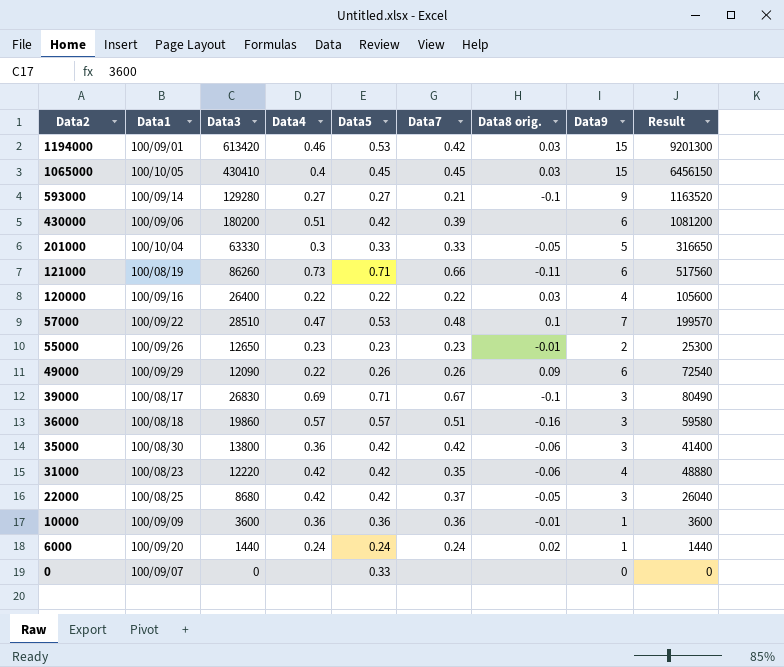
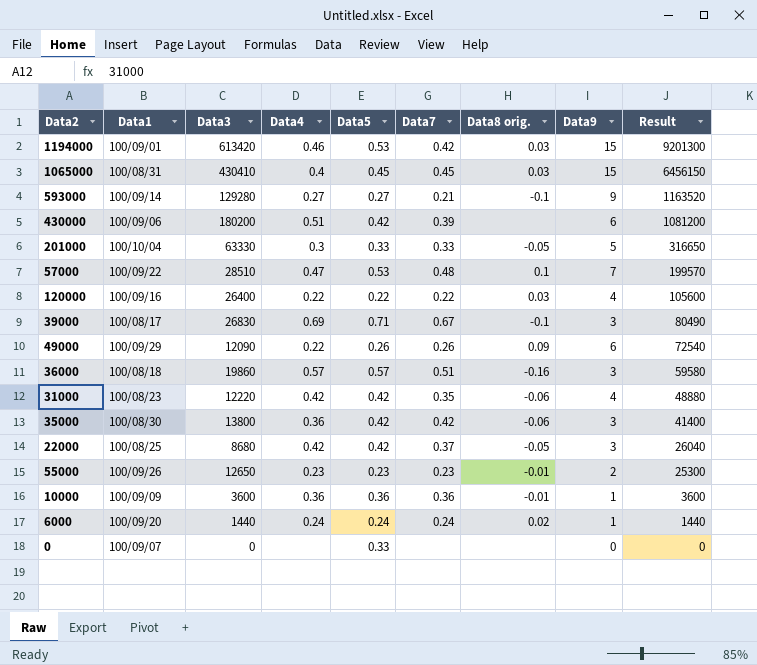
row order: Data2 descending -> Result descending
row 121000: 100/08/19 | 86260 | 0.73 | 0.71 | 0.66 | -0.11 | 6 | 517560 -> none
1065000 | Data1: 100/10/05 -> 100/08/31

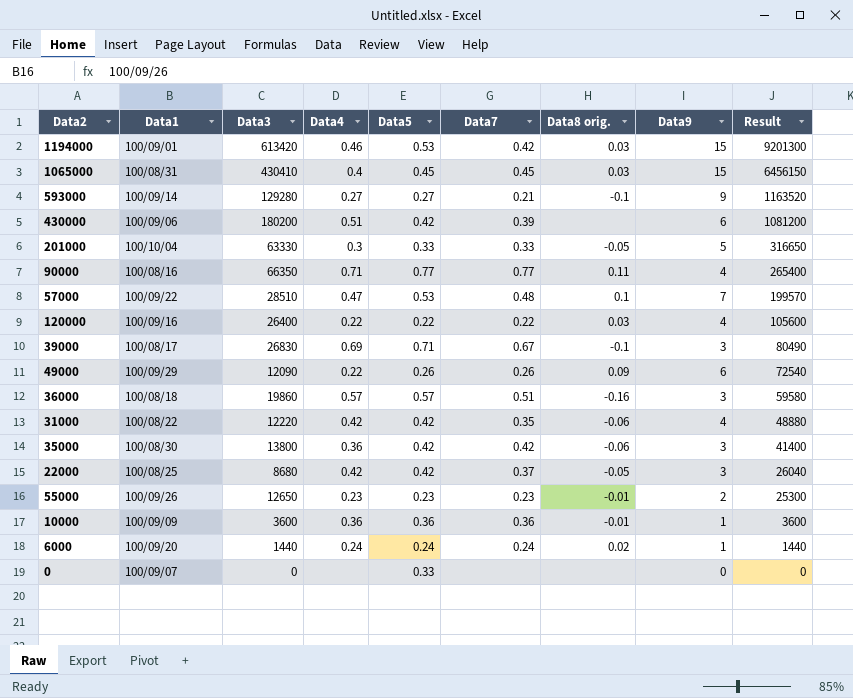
row 90000: none -> 100/08/16 | 66350 | 0.71 | 0.77 | 0.77 | 0.11 | 4 | 265400
31000 | Data1: 100/08/23 -> 100/08/22

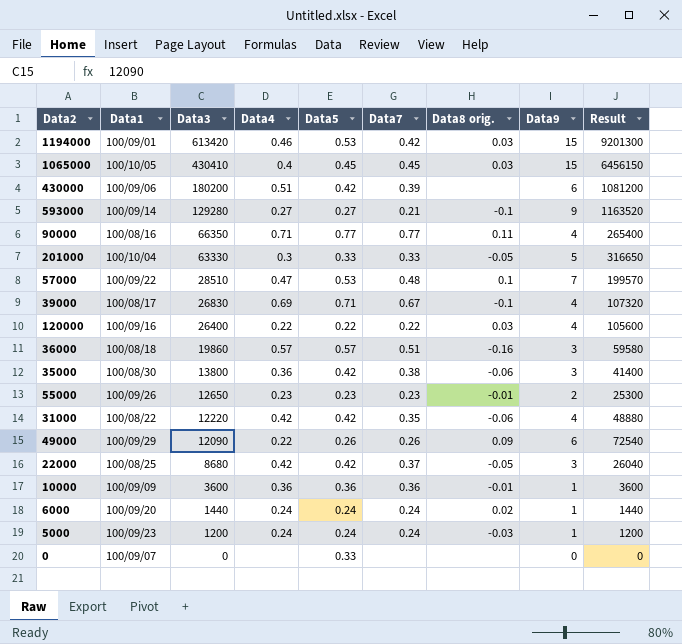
row order: Result descending -> Data3 descending
1065000 | Data1: 100/08/31 -> 100/10/05
39000 | Data9: 3 -> 4
39000 | Result: 80490 -> 107320
35000 | Data7: 0.42 -> 0.38
row 5000: none -> 100/09/23 | 1200 | 0.24 | 0.24 | 0.24 | -0.03 | 1 | 1200

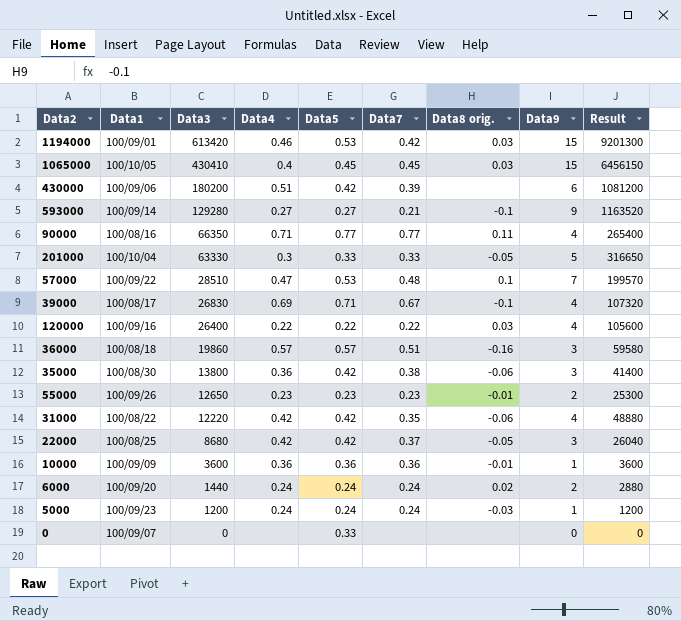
row 49000: 100/09/29 | 12090 | 0.22 | 0.26 | 0.26 | 0.09 | 6 | 72540 -> none
6000 | Data9: 1 -> 2
6000 | Result: 1440 -> 2880

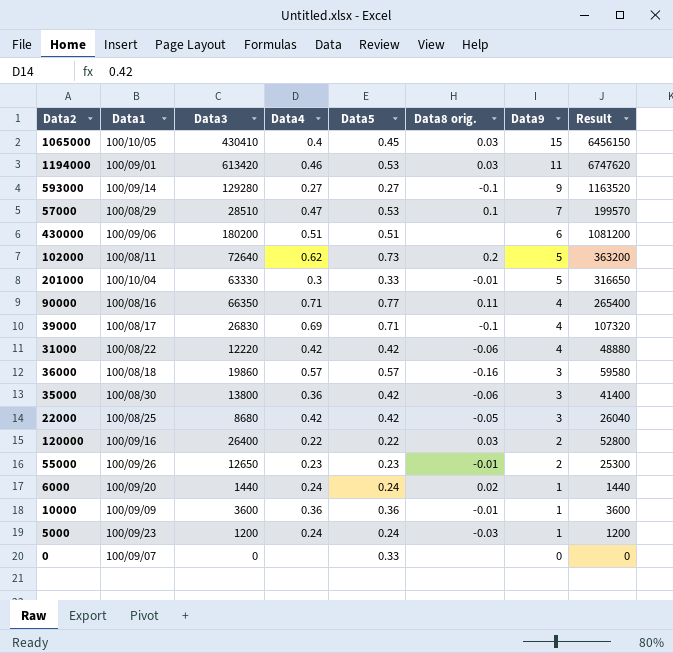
row order: Data3 descending -> Data9 descending
column Data7 | position: 6 -> none
1194000 | Data9: 15 -> 11
1194000 | Result: 9201300 -> 6747620
57000 | Data1: 100/09/22 -> 100/08/29
430000 | Data5: 0.42 -> 0.51
row 102000: none -> 100/08/11 | 72640 | 0.62 | 0.73 | 0.2 | 5 | 363200
201000 | Data8 orig.: -0.05 -> -0.01
120000 | Data9: 4 -> 2
120000 | Result: 105600 -> 52800
6000 | Data9: 2 -> 1
6000 | Result: 2880 -> 1440

